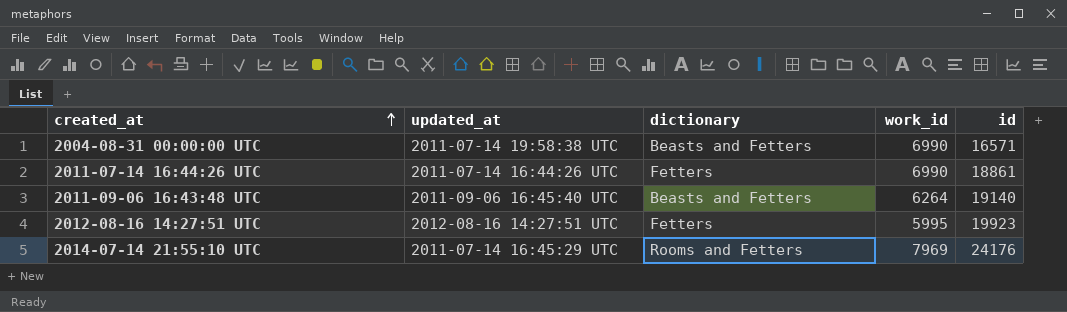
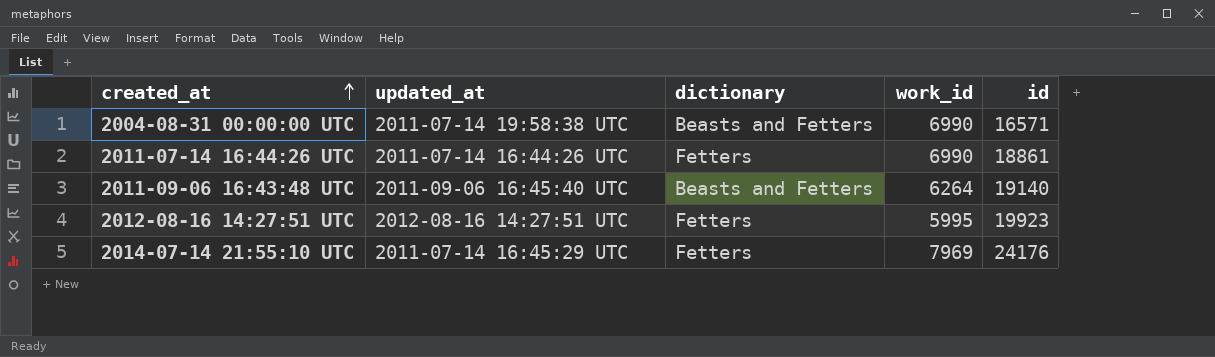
2014-07-14 21:55:10 UTC | dictionary: Rooms and Fetters -> Fetters

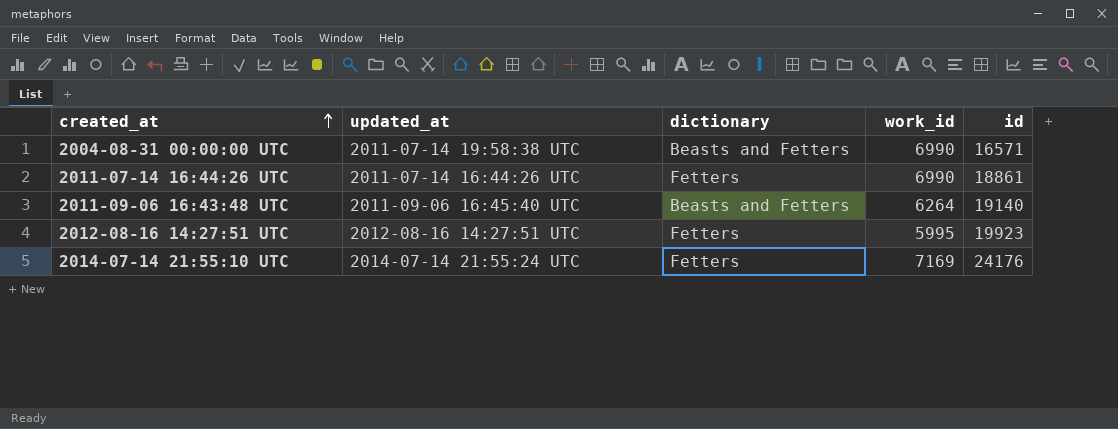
2014-07-14 21:55:10 UTC | updated_at: 2011-07-14 16:45:29 UTC -> 2014-07-14 21:55:24 UTC
2014-07-14 21:55:10 UTC | work_id: 7969 -> 7169

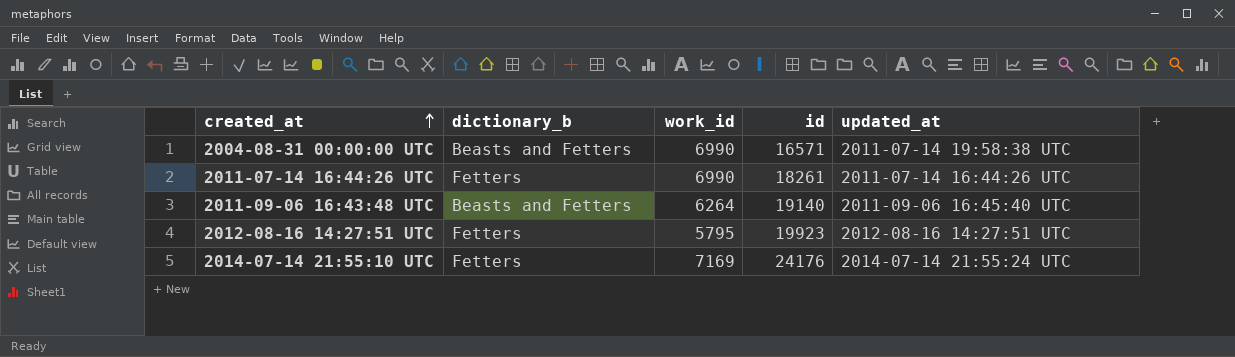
column name: dictionary -> dictionary_b
column updated_at | position: 2 -> 5
2011-07-14 16:44:26 UTC | id: 18861 -> 18261
2012-08-16 14:27:51 UTC | work_id: 5995 -> 5795

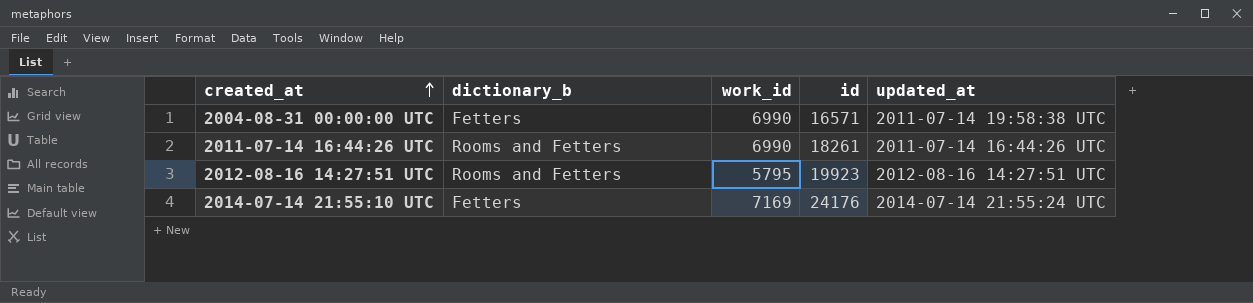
row 2011-09-06 16:43:48 UTC: Beasts and Fetters | 6264 | 19140 | 2011-09-06 16:45:40 UTC -> none
2004-08-31 00:00:00 UTC | dictionary_b: Beasts and Fetters -> Fetters
2011-07-14 16:44:26 UTC | dictionary_b: Fetters -> Rooms and Fetters
2012-08-16 14:27:51 UTC | dictionary_b: Fetters -> Rooms and Fetters

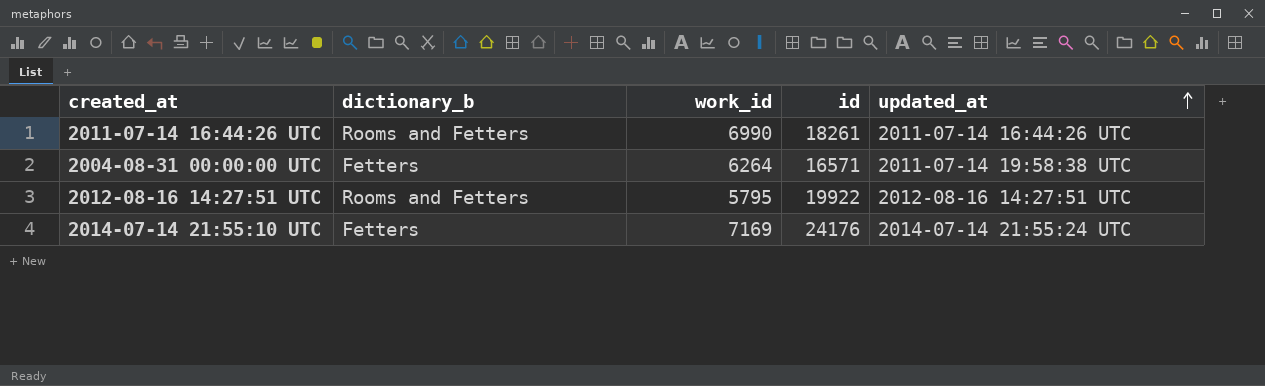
row order: created_at ascending -> updated_at ascending
2004-08-31 00:00:00 UTC | work_id: 6990 -> 6264
2012-08-16 14:27:51 UTC | id: 19923 -> 19922

